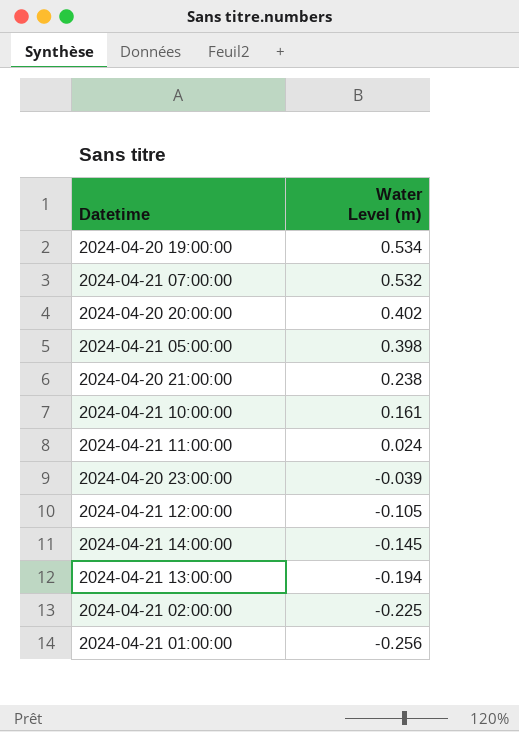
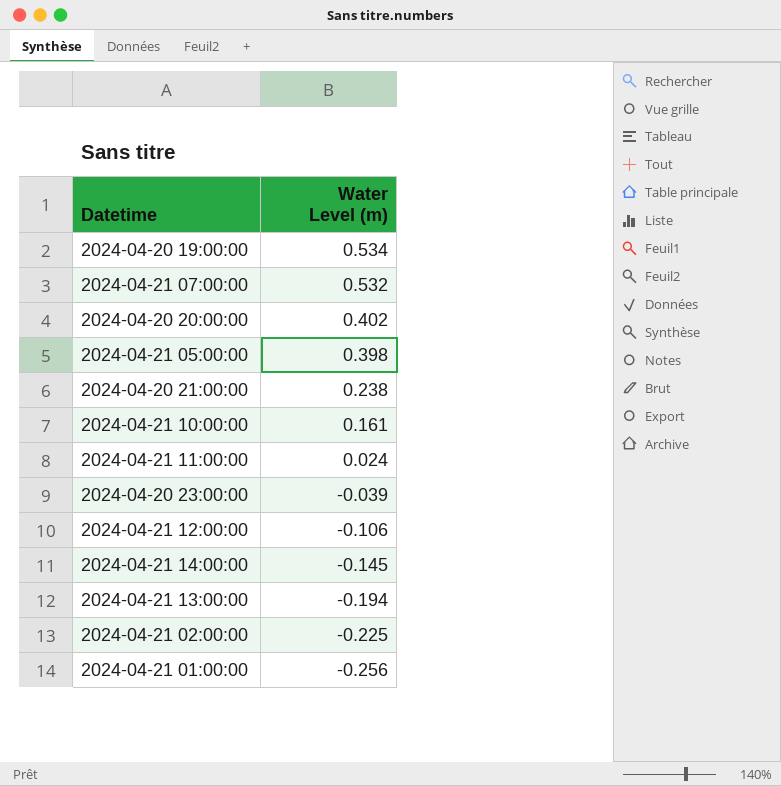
2024-04-21 12:00:00 | Water Level (m): -0.105 -> -0.106

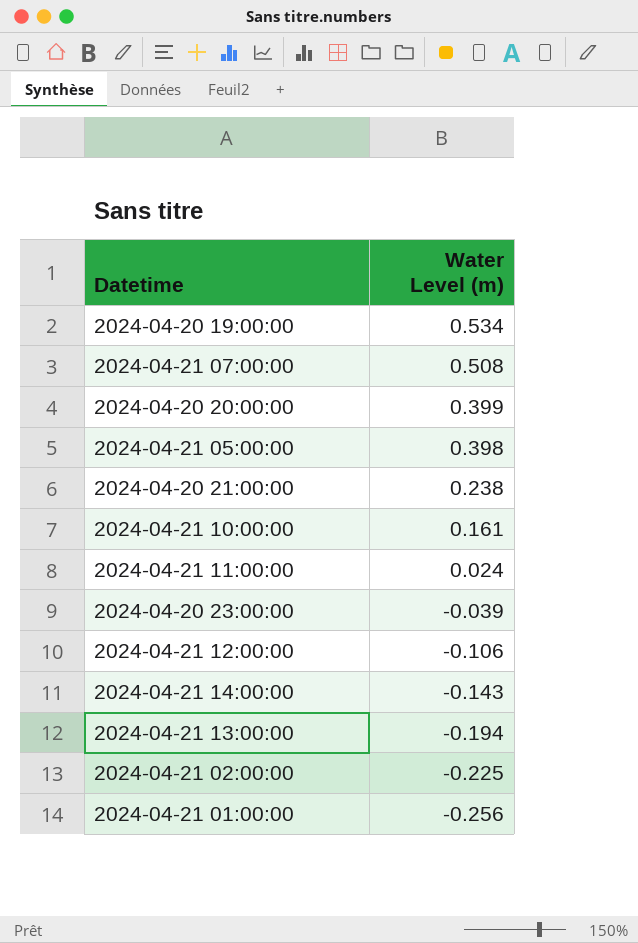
2024-04-21 07:00:00 | Water Level (m): 0.532 -> 0.508
2024-04-20 20:00:00 | Water Level (m): 0.402 -> 0.399
2024-04-21 14:00:00 | Water Level (m): -0.145 -> -0.143

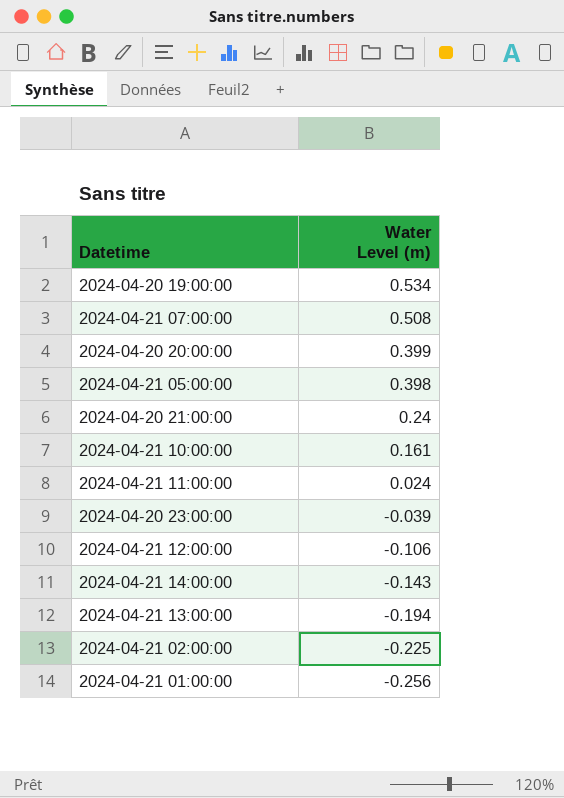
2024-04-20 21:00:00 | Water Level (m): 0.238 -> 0.24

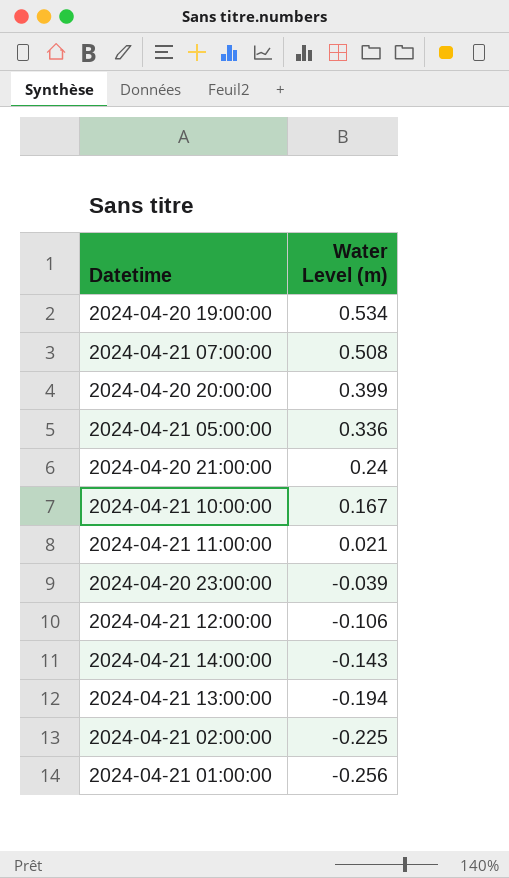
2024-04-21 05:00:00 | Water Level (m): 0.398 -> 0.336
2024-04-21 10:00:00 | Water Level (m): 0.161 -> 0.167
2024-04-21 11:00:00 | Water Level (m): 0.024 -> 0.021

